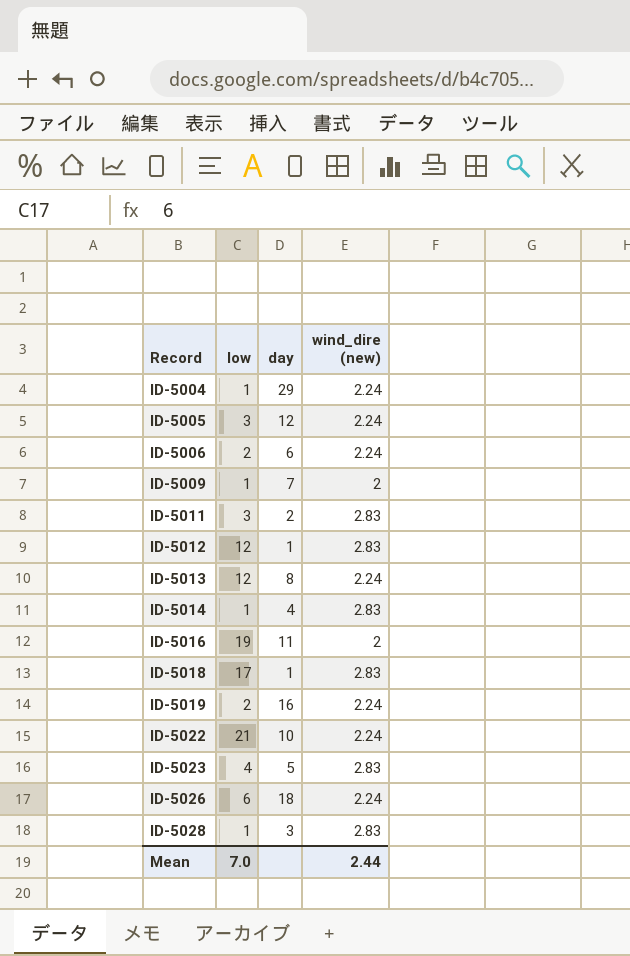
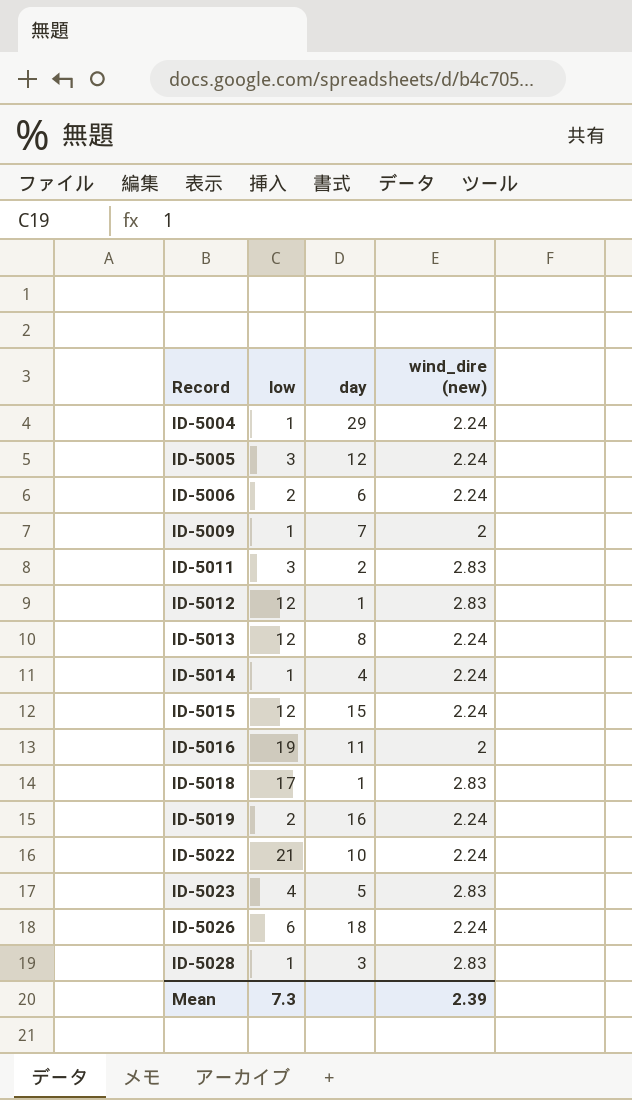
ID-5014 | wind_dire (new): 2.83 -> 2.24
row ID-5015: none -> 12 | 15 | 2.24
Mean | low: 7.0 -> 7.3
Mean | wind_dire (new): 2.44 -> 2.39

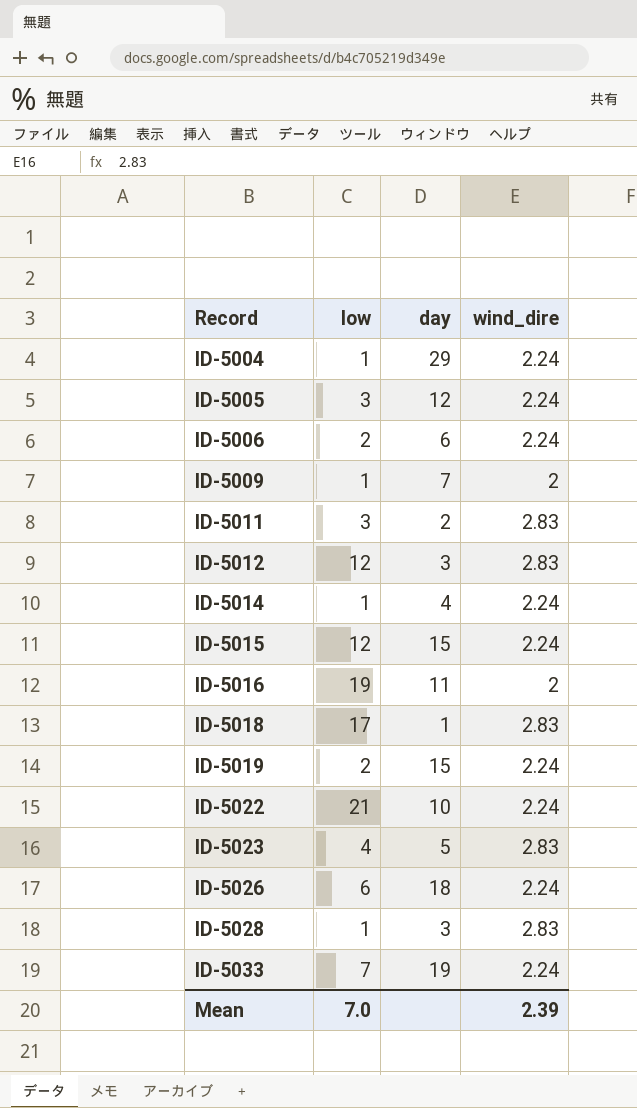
column name: wind_dire (new) -> wind_dire
row ID-5013: 12 | 8 | 2.24 -> none
ID-5012 | day: 1 -> 3
ID-5019 | day: 16 -> 15
row ID-5033: none -> 7 | 19 | 2.24
Mean | low: 7.3 -> 7.0

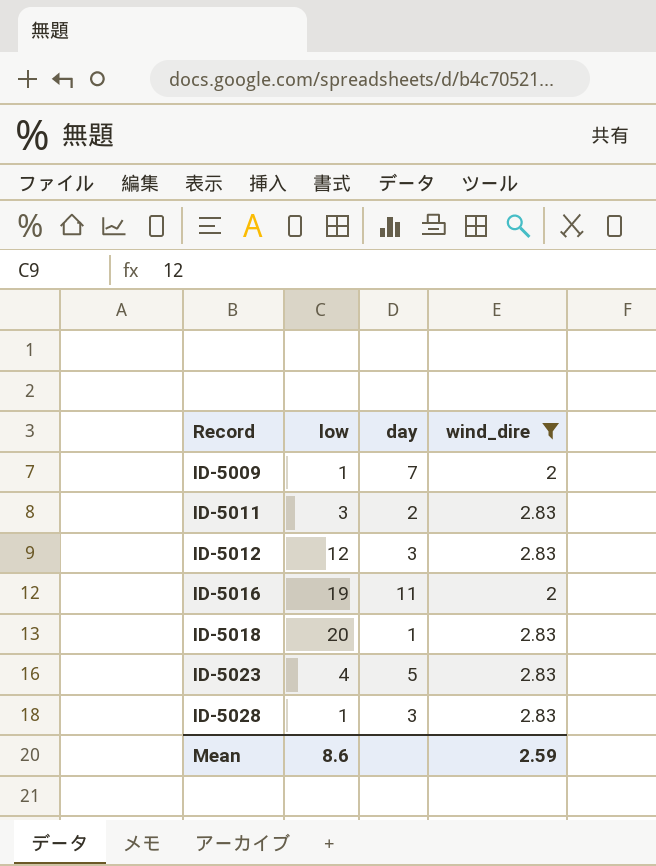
filter: none -> wind_dire != 2.24
ID-5018 | low: 17 -> 20
Mean | low: 7.0 -> 8.6
Mean | wind_dire: 2.39 -> 2.59

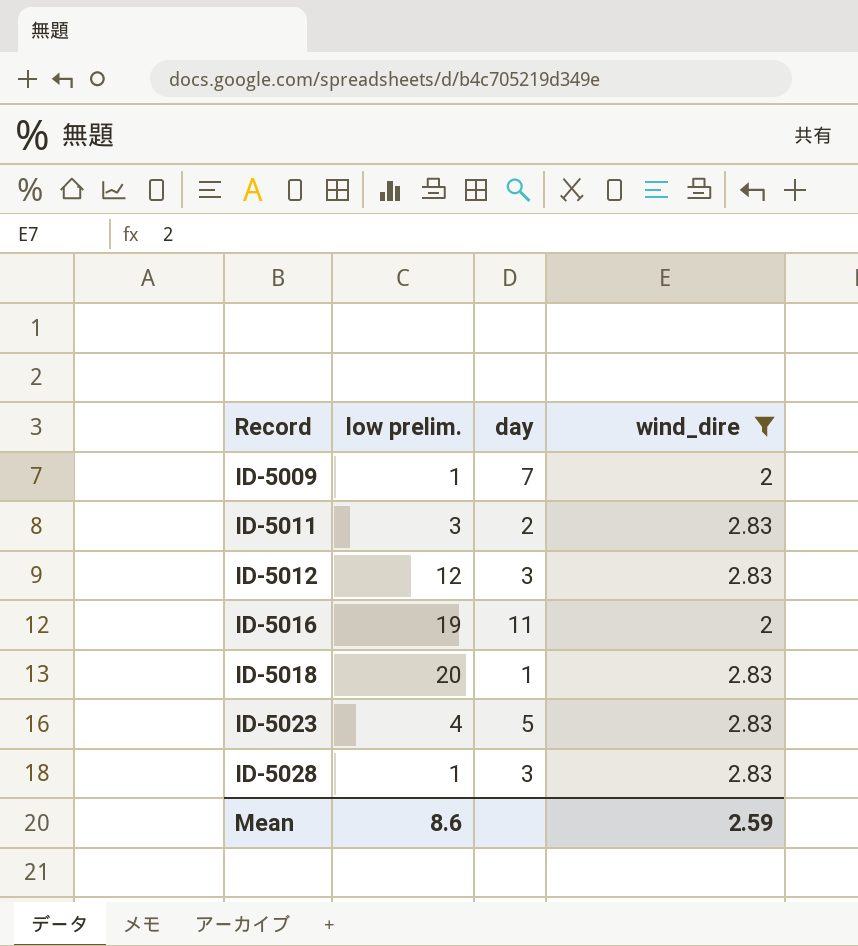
column name: low -> low prelim.

